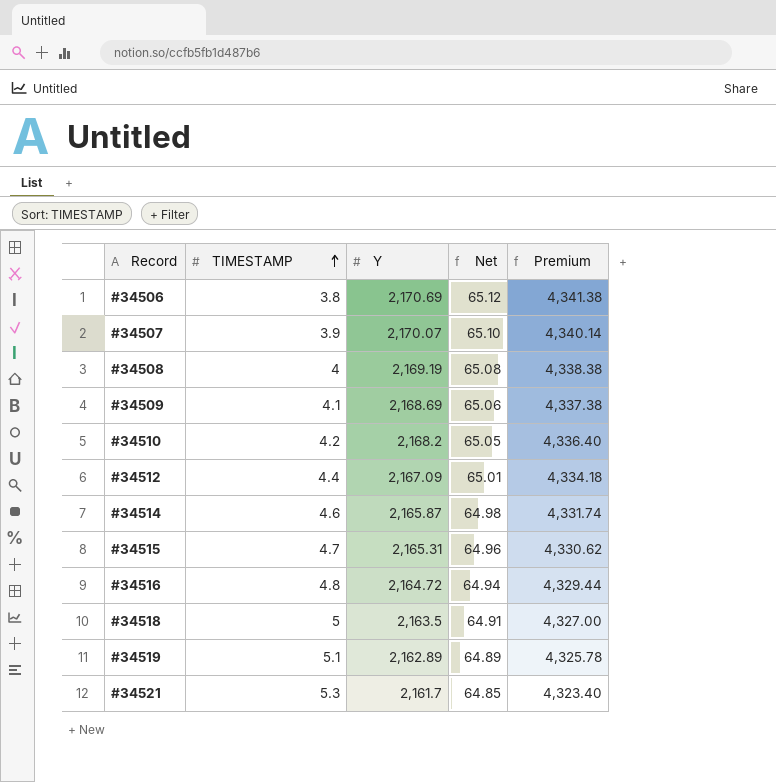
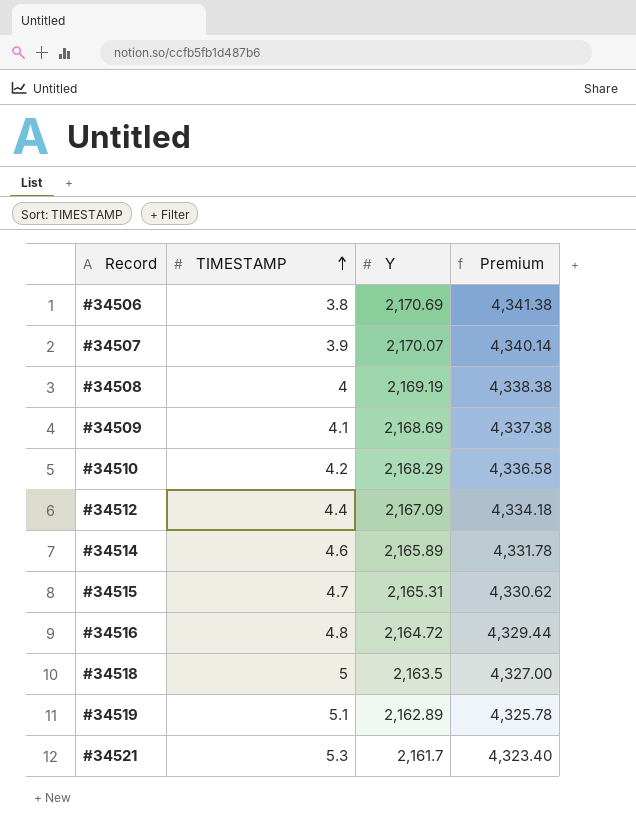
column Net | formula: [Y] * 0.03 -> none
#34510 | Y: 2,168.2 -> 2,168.29
#34510 | Premium: 4,336.40 -> 4,336.58
#34514 | Y: 2,165.87 -> 2,165.89
#34514 | Premium: 4,331.74 -> 4,331.78

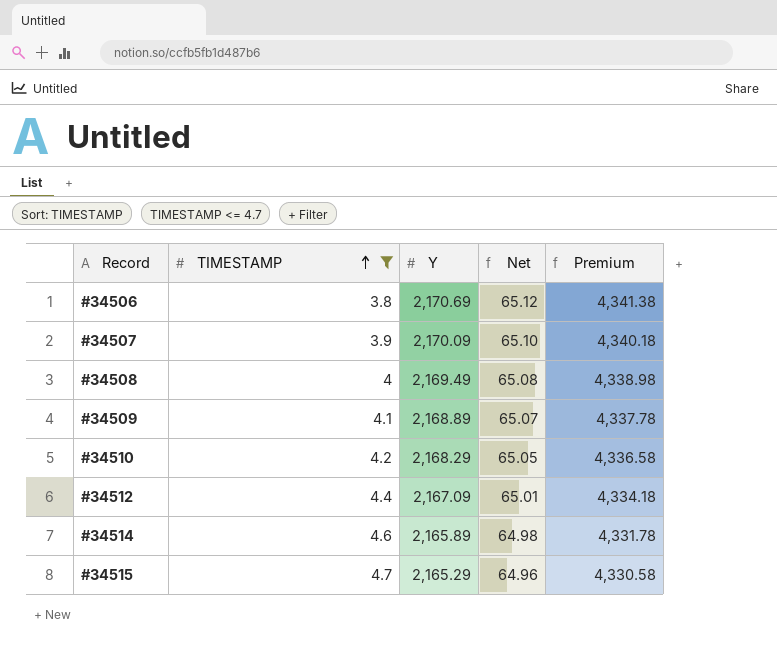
filter: none -> TIMESTAMP <= 4.7
column Net | formula: none -> [Y] * 0.03
#34507 | Y: 2,170.07 -> 2,170.09
#34507 | Premium: 4,340.14 -> 4,340.18
#34508 | Y: 2,169.19 -> 2,169.49
#34508 | Premium: 4,338.38 -> 4,338.98
#34509 | Y: 2,168.69 -> 2,168.89
#34509 | Premium: 4,337.38 -> 4,337.78
#34515 | Y: 2,165.31 -> 2,165.29
#34515 | Premium: 4,330.62 -> 4,330.58

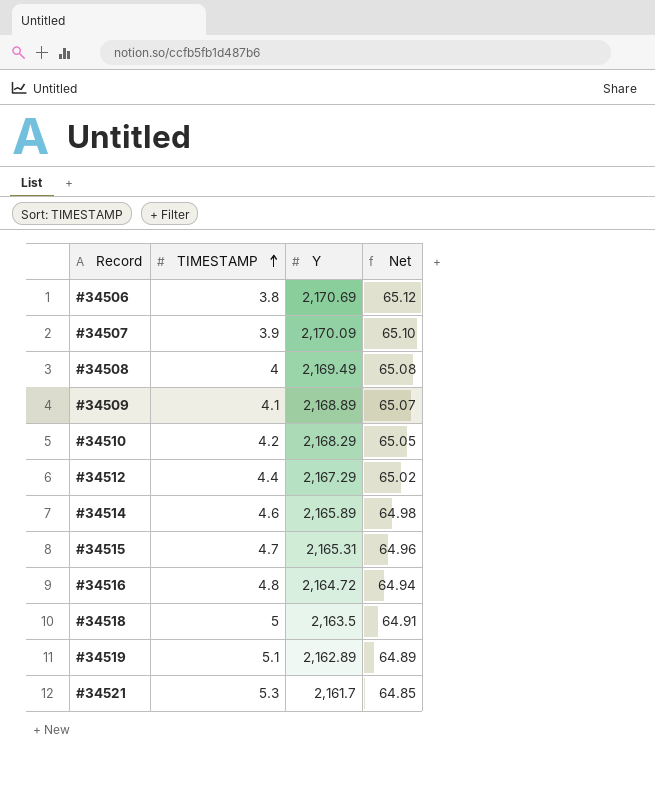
filter: TIMESTAMP <= 4.7 -> none
column Premium | formula: [Y] * 2 -> none
#34512 | Y: 2,167.09 -> 2,167.29
#34512 | Net: 65.01 -> 65.02
#34515 | Y: 2,165.29 -> 2,165.31

